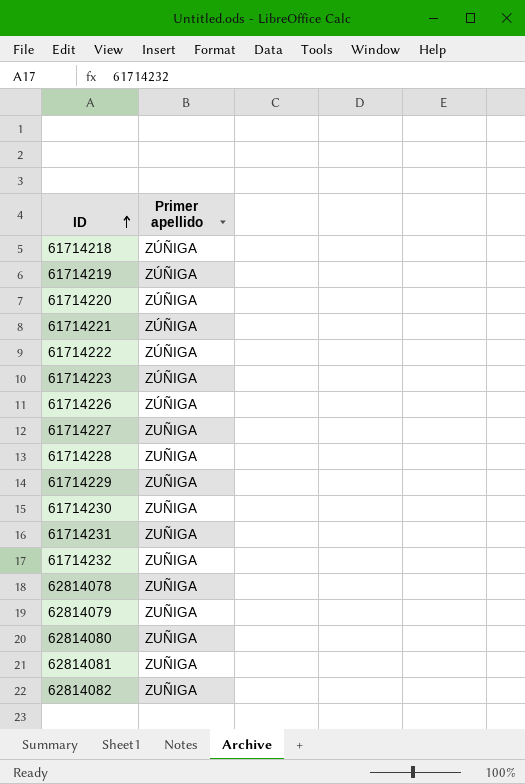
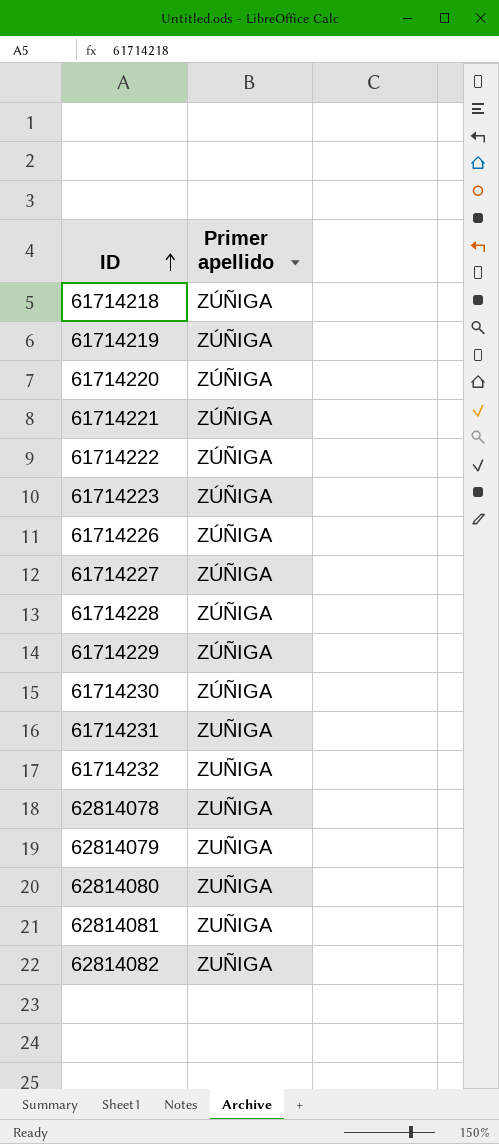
61714227 | Primer apellido: ZUÑIGA -> ZÚÑIGA
61714228 | Primer apellido: ZUÑIGA -> ZÚÑIGA
61714229 | Primer apellido: ZUÑIGA -> ZÚÑIGA
61714230 | Primer apellido: ZUÑIGA -> ZÚÑIGA

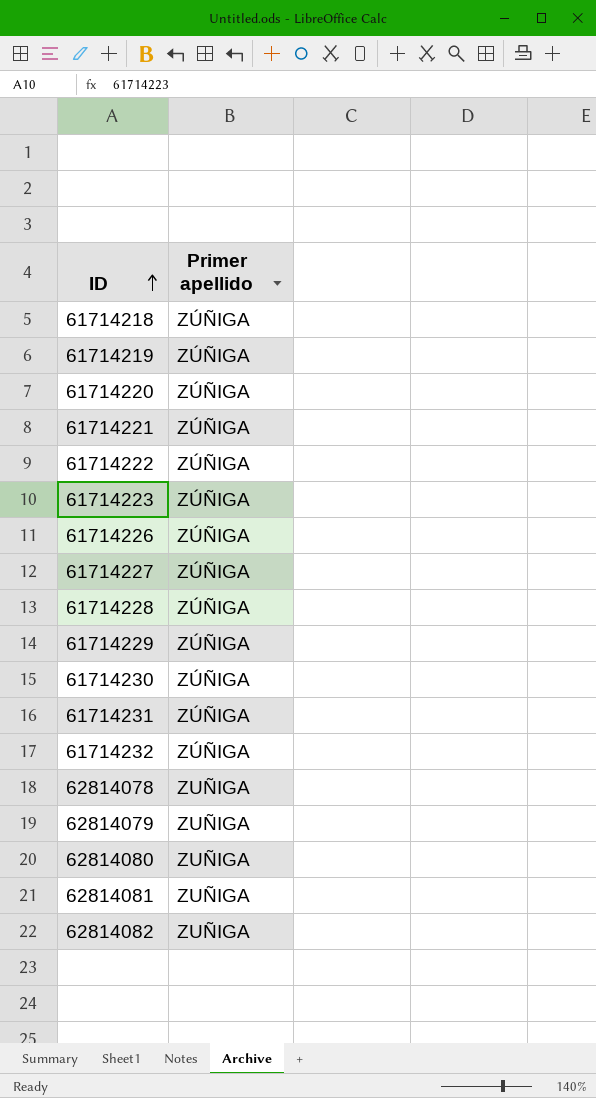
61714231 | Primer apellido: ZUÑIGA -> ZÚÑIGA
61714232 | Primer apellido: ZUÑIGA -> ZÚÑIGA

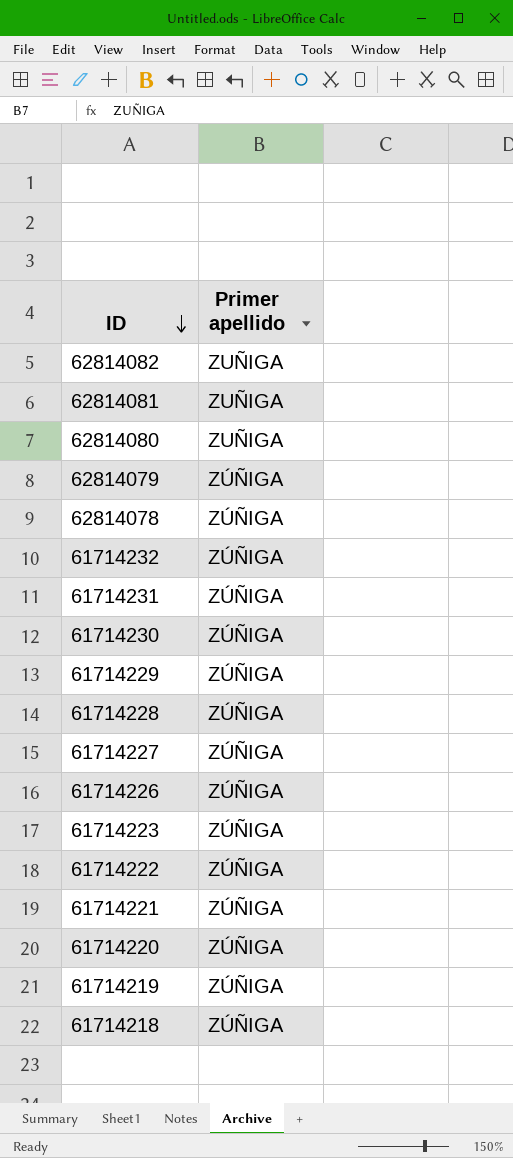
row order: ID ascending -> ID descending
62814079 | Primer apellido: ZUÑIGA -> ZÚÑIGA
62814078 | Primer apellido: ZUÑIGA -> ZÚÑIGA

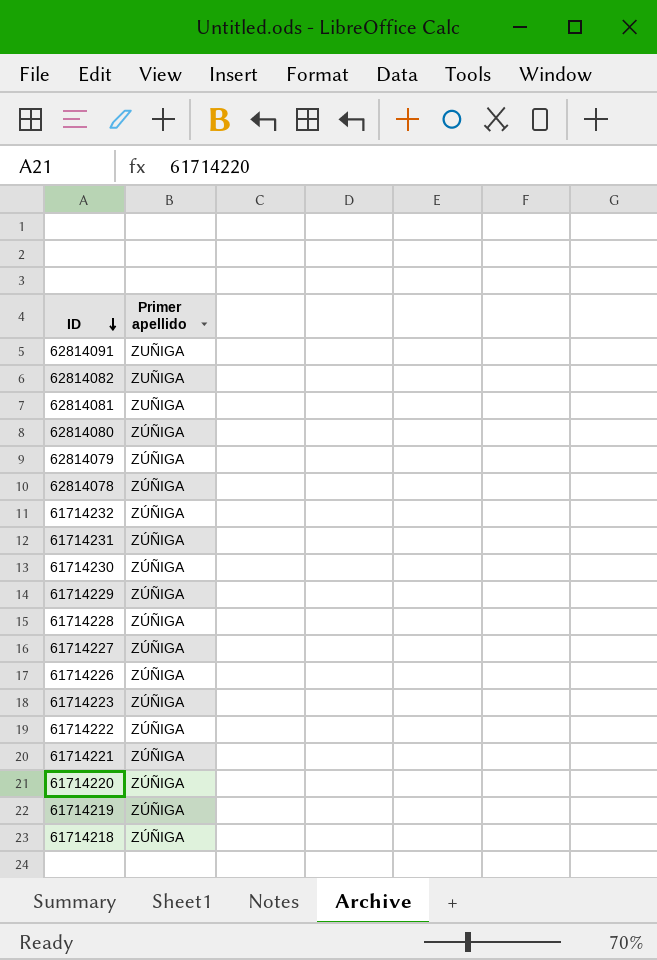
row 62814091: none -> ZUÑIGA
62814080 | Primer apellido: ZUÑIGA -> ZÚÑIGA

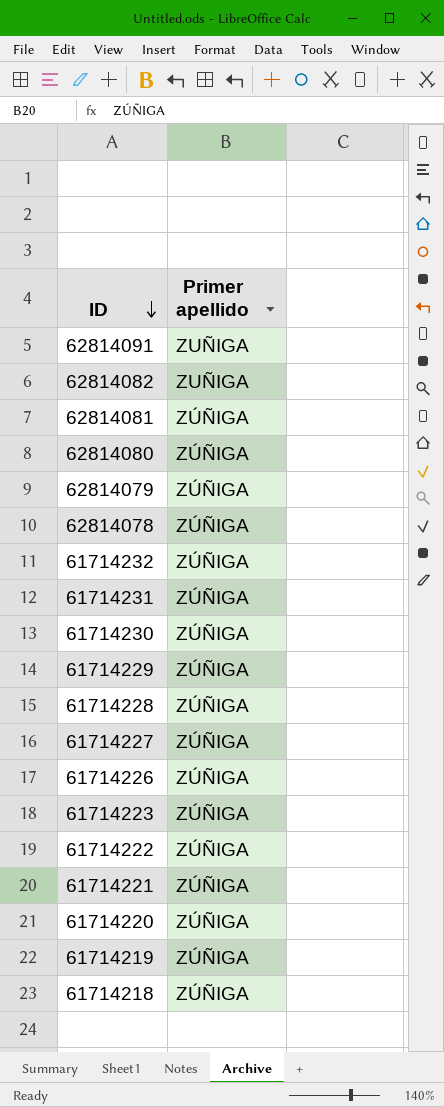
62814081 | Primer apellido: ZUÑIGA -> ZÚÑIGA

